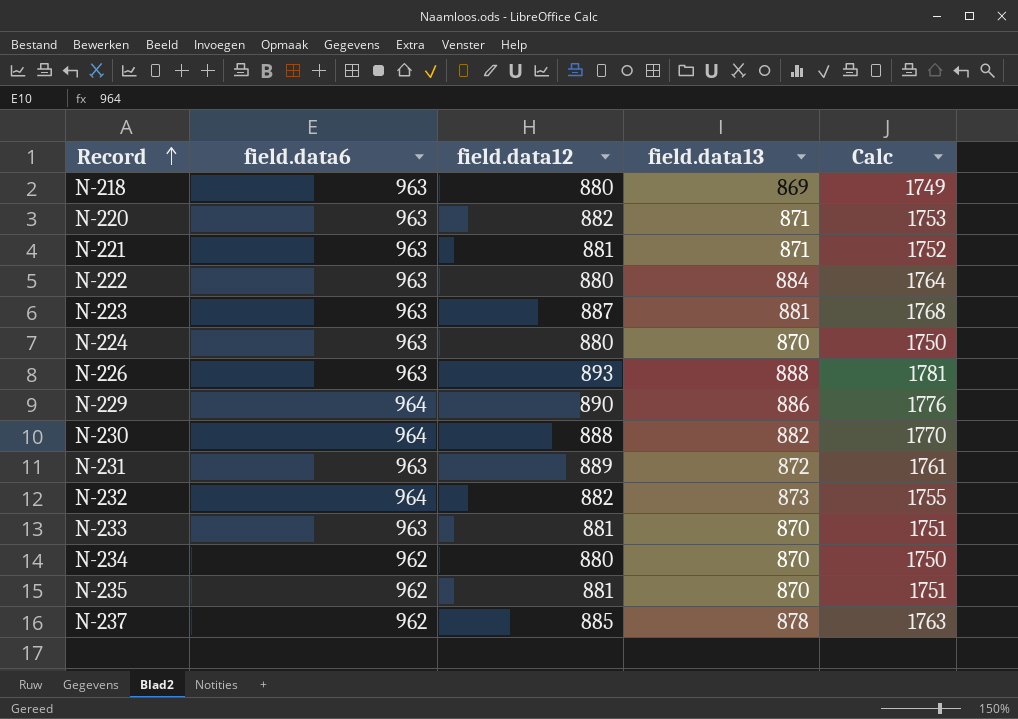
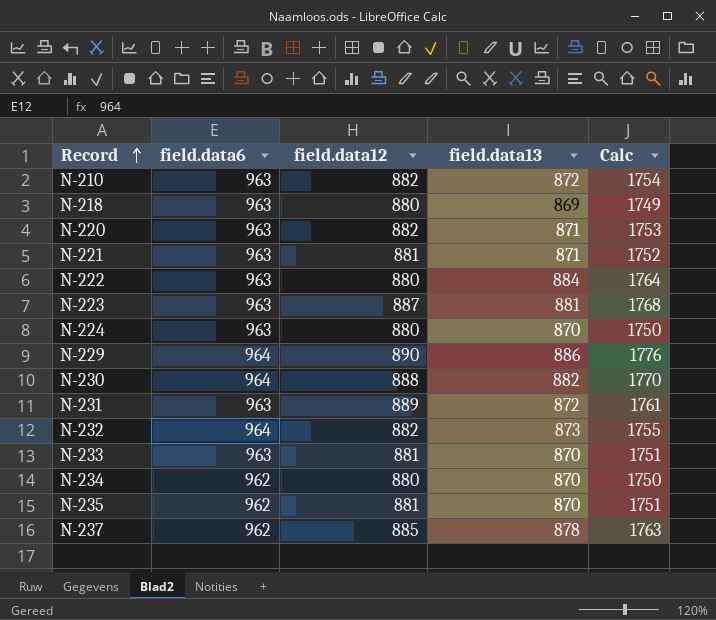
row N-226: 963 | 893 | 888 | 1781 -> none
row N-210: none -> 963 | 882 | 872 | 1754

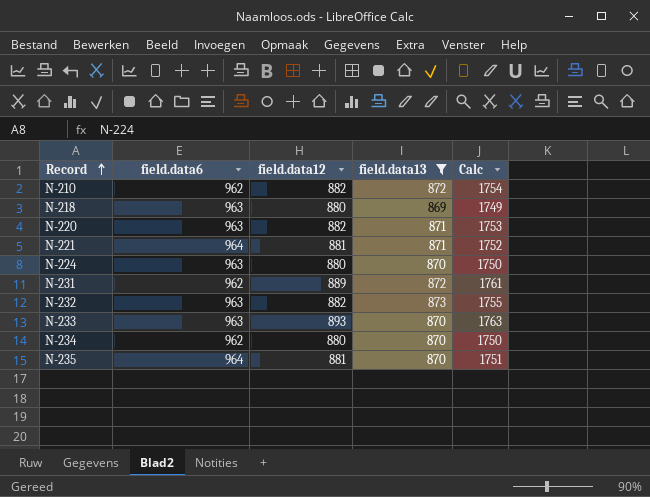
filter: none -> field.data13 <= 873
N-210 | field.data6: 963 -> 962
N-221 | field.data6: 963 -> 964
N-231 | field.data6: 963 -> 962
N-232 | field.data6: 964 -> 963
N-233 | field.data12: 881 -> 893
N-233 | Calc: 1751 -> 1763
N-235 | field.data6: 962 -> 964

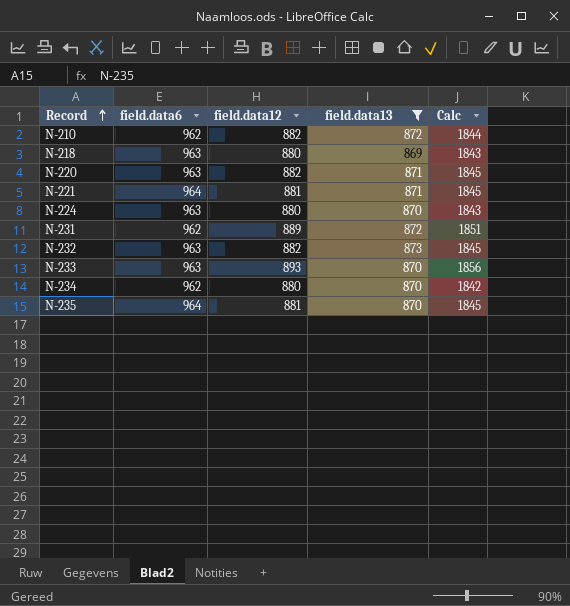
column Calc | formula: [field.data12] + [field.data13] -> [field.data6] + [field.data12]

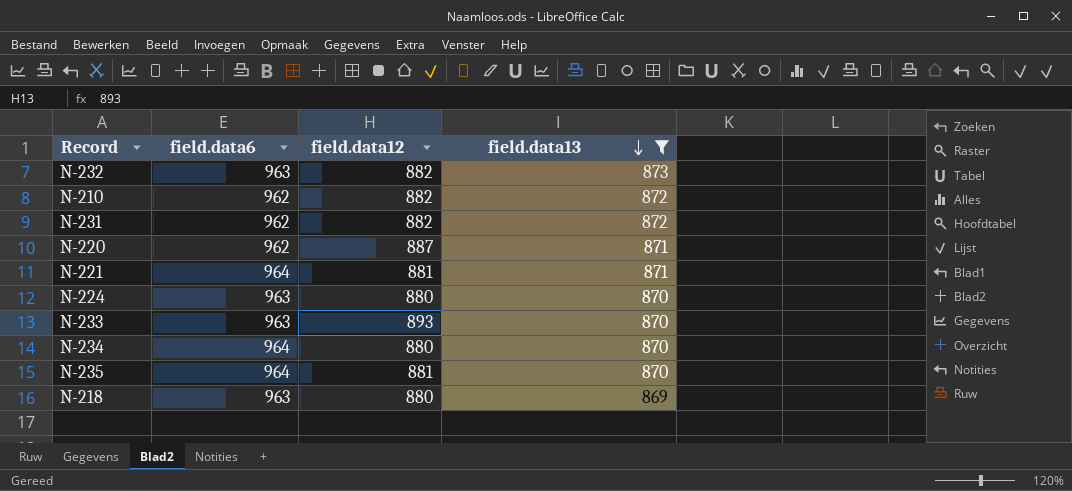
row order: Record ascending -> field.data13 descending
column Calc | formula: [field.data6] + [field.data12] -> none
N-231 | field.data12: 889 -> 882
N-220 | field.data6: 963 -> 962
N-220 | field.data12: 882 -> 887
N-234 | field.data6: 962 -> 964

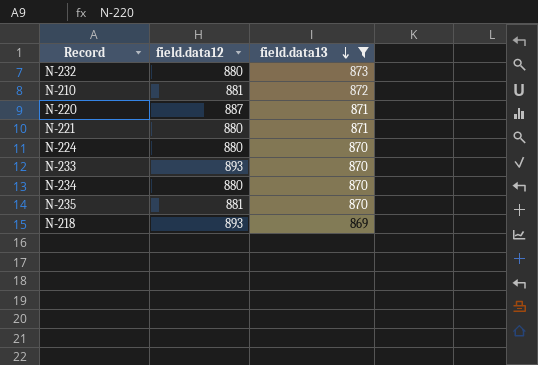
column field.data6 | position: 2 -> none
row N-231: 962 | 882 | 872 -> none
N-232 | field.data12: 882 -> 880
N-210 | field.data12: 882 -> 881
N-221 | field.data12: 881 -> 880
N-218 | field.data12: 880 -> 893

